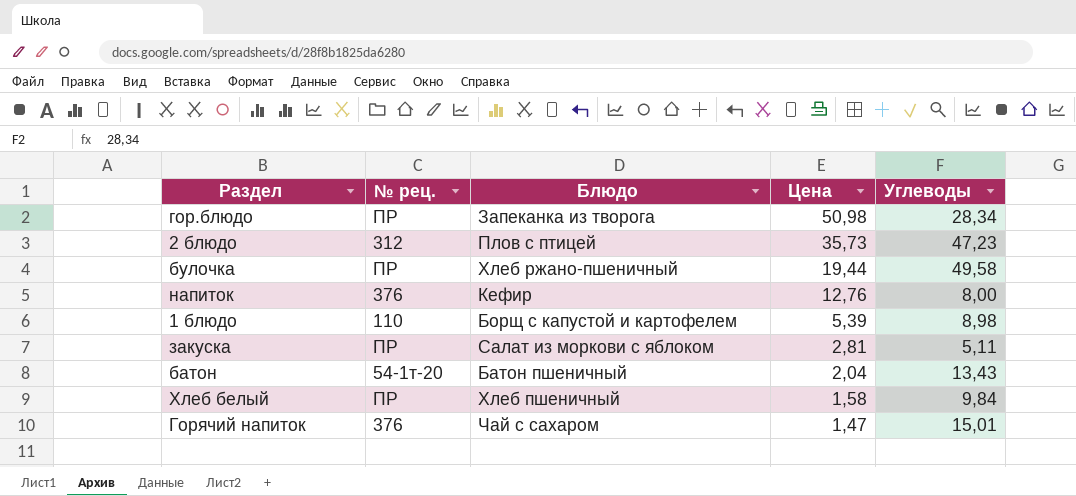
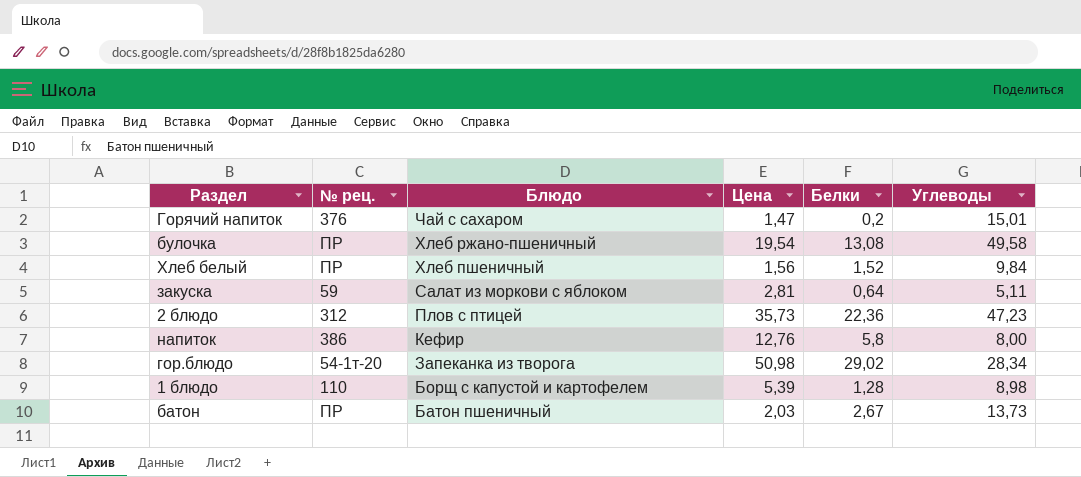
row order: Цена descending -> Блюдо descending
column Белки | position: none -> 5
булочка | Цена: 19,44 -> 19,54
Хлеб белый | Цена: 1,58 -> 1,56
закуска | № рец.: ПР -> 59
напиток | № рец.: 376 -> 386
гор.блюдо | № рец.: ПР -> 54-1т-20
батон | № рец.: 54-1т-20 -> ПР
батон | Цена: 2,04 -> 2,03
батон | Углеводы: 13,43 -> 13,73

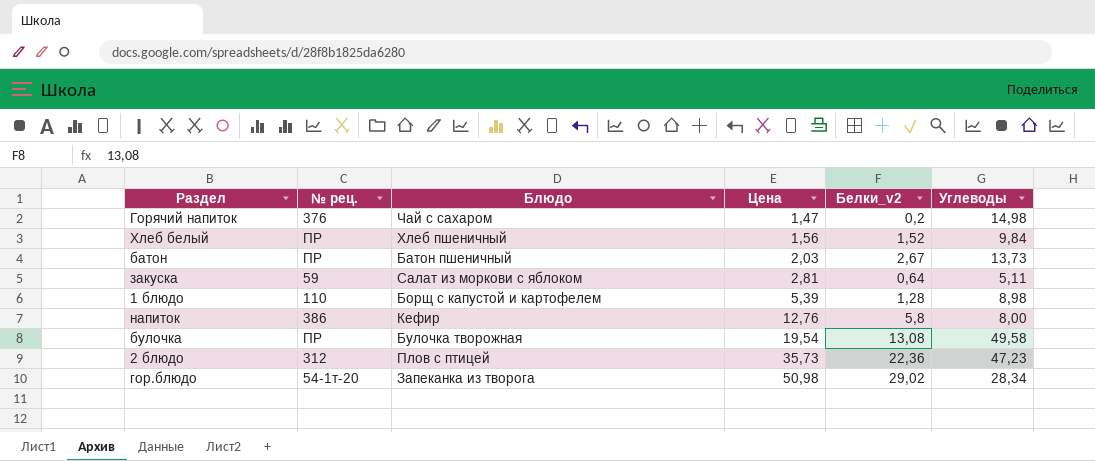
row order: Блюдо descending -> Цена ascending
column name: Белки -> Белки_v2
Горячий напиток | Углеводы: 15,01 -> 14,98
булочка | Блюдо: Хлеб ржано-пшеничный -> Булочка творожная

